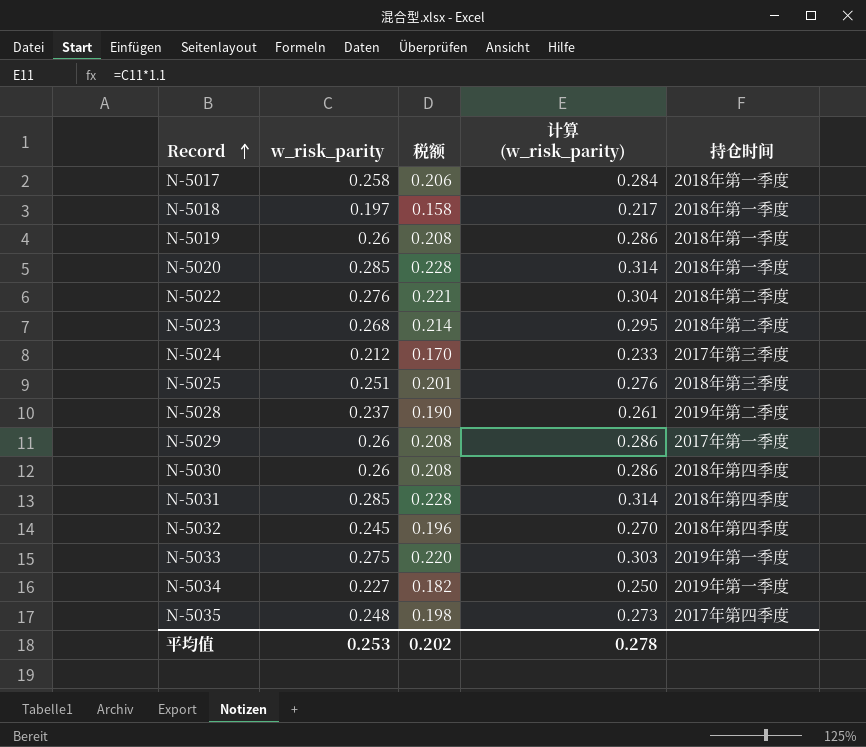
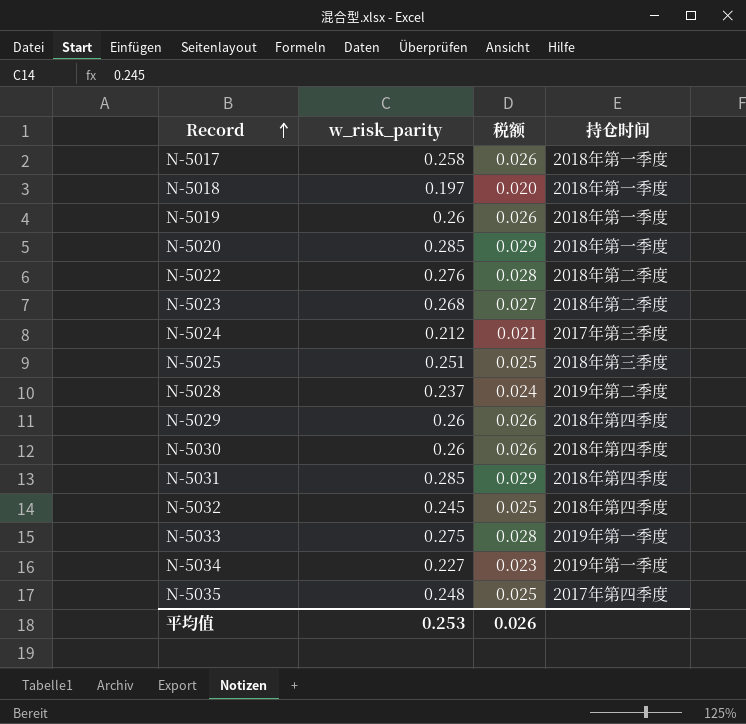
column 计算 (w_risk_parity) | formula: [w_risk_parity] * 1.1 -> none
column 税额 | formula: [w_risk_parity] * 0.8 -> [w_risk_parity] * 0.1
N-5029 | 持仓时间: 2017年第一季度 -> 2018年第四季度
平均值 | 税额: 0.202 -> 0.026

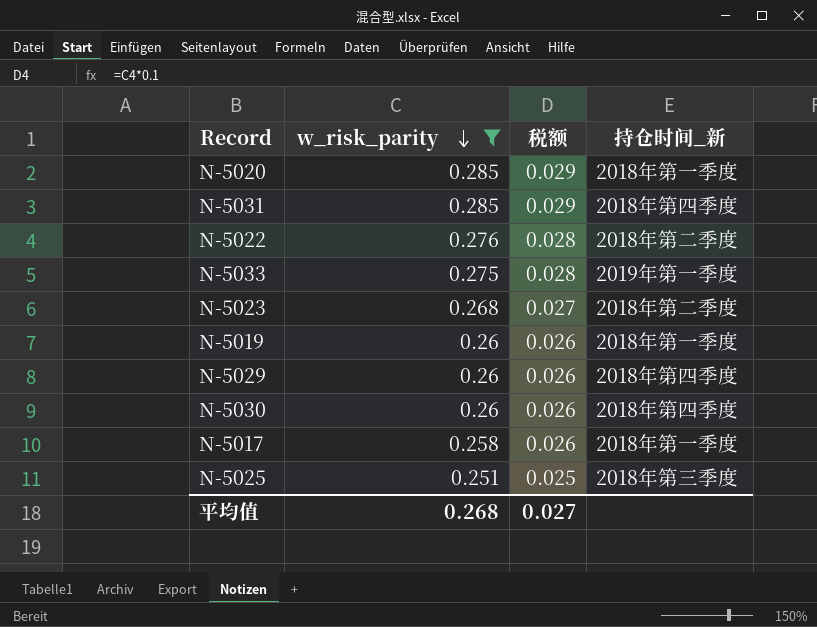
filter: none -> w_risk_parity >= 0.251
row order: Record ascending -> w_risk_parity descending
column name: 持仓时间 -> 持仓时间_新
平均值 | w_risk_parity: 0.253 -> 0.268
平均值 | 税额: 0.026 -> 0.027

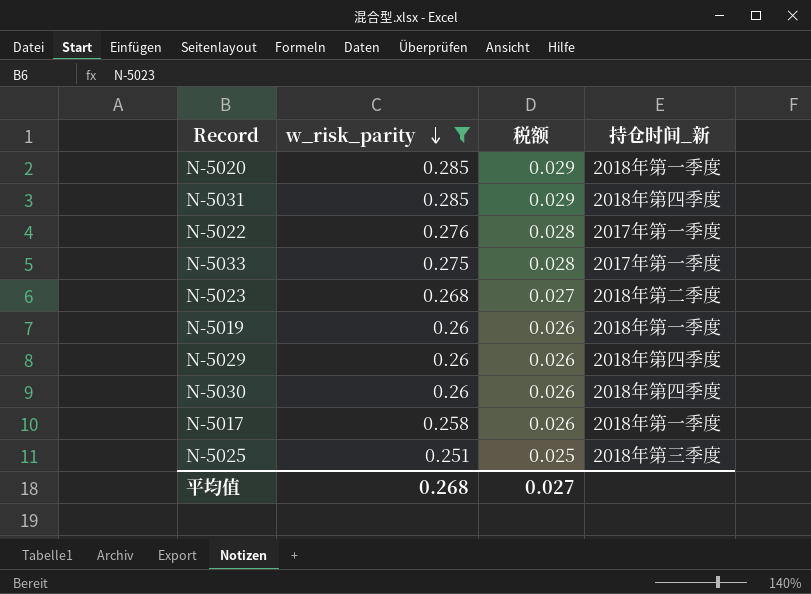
N-5022 | 持仓时间_新: 2018年第二季度 -> 2017年第一季度
N-5033 | 持仓时间_新: 2019年第一季度 -> 2017年第一季度

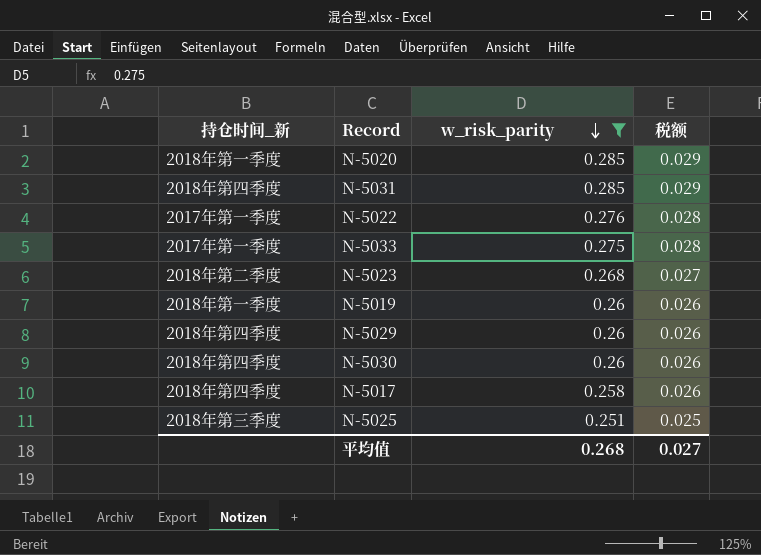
column 持仓时间_新 | position: 4 -> 1
N-5017 | 持仓时间_新: 2018年第一季度 -> 2018年第四季度

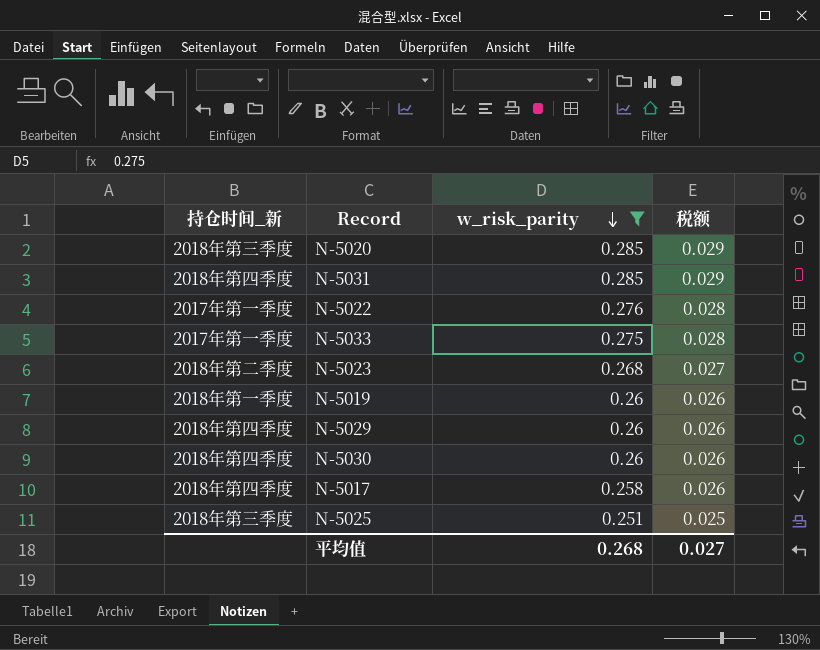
N-5020 | 持仓时间_新: 2018年第一季度 -> 2018年第三季度

